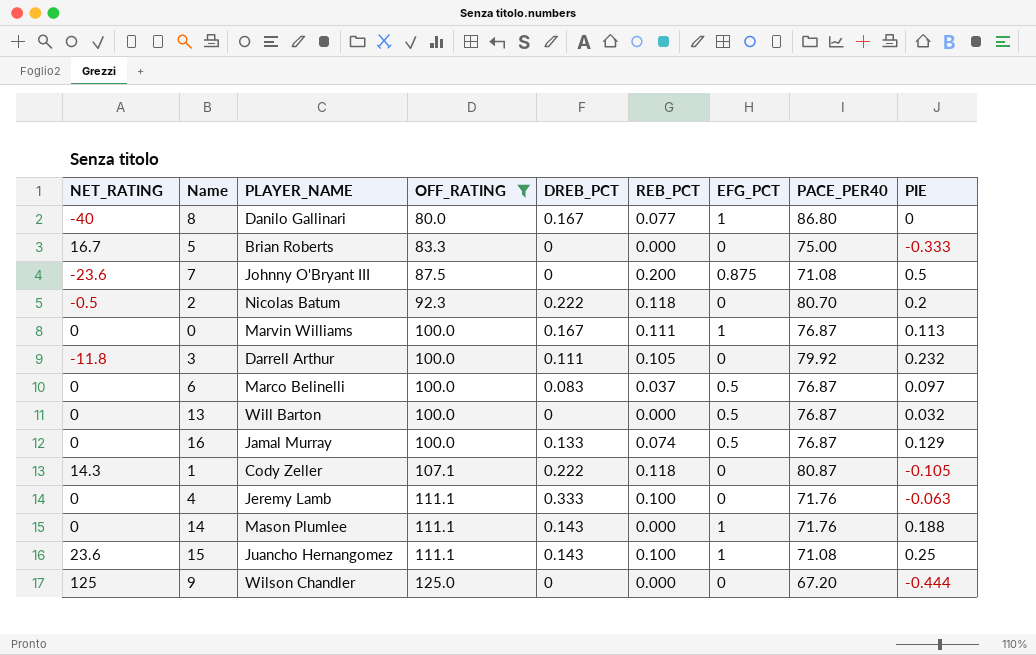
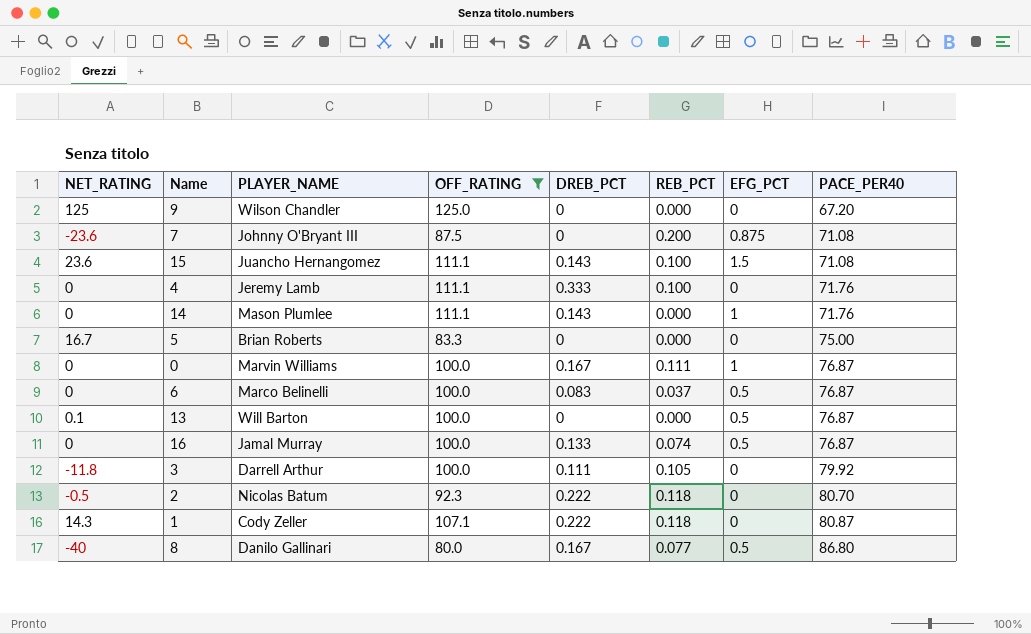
row order: OFF_RATING ascending -> PACE_PER40 ascending
column PIE | position: 9 -> none
15 | EFG_PCT: 1 -> 1.5
13 | NET_RATING: 0 -> 0.1
8 | EFG_PCT: 1 -> 0.5

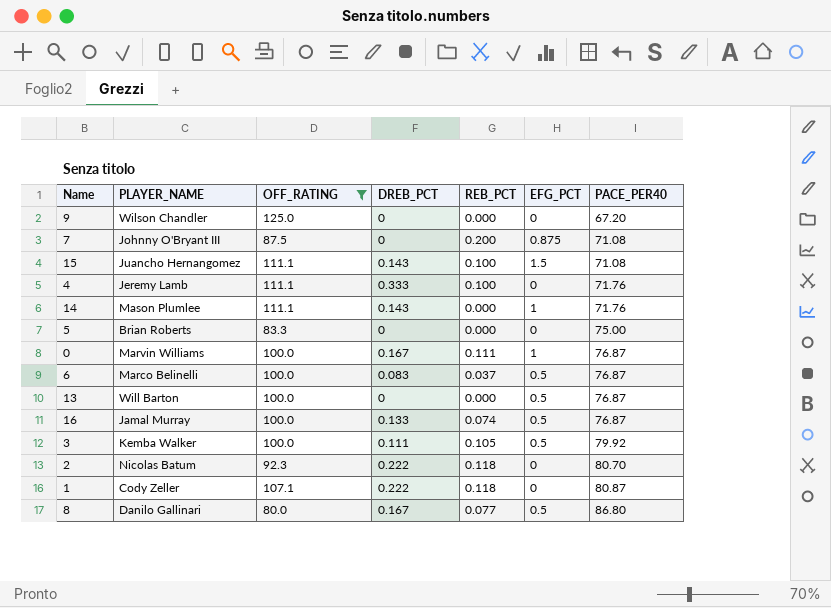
column NET_RATING | position: 1 -> none
3 | PLAYER_NAME: Darrell Arthur -> Kemba Walker
3 | EFG_PCT: 0 -> 0.5

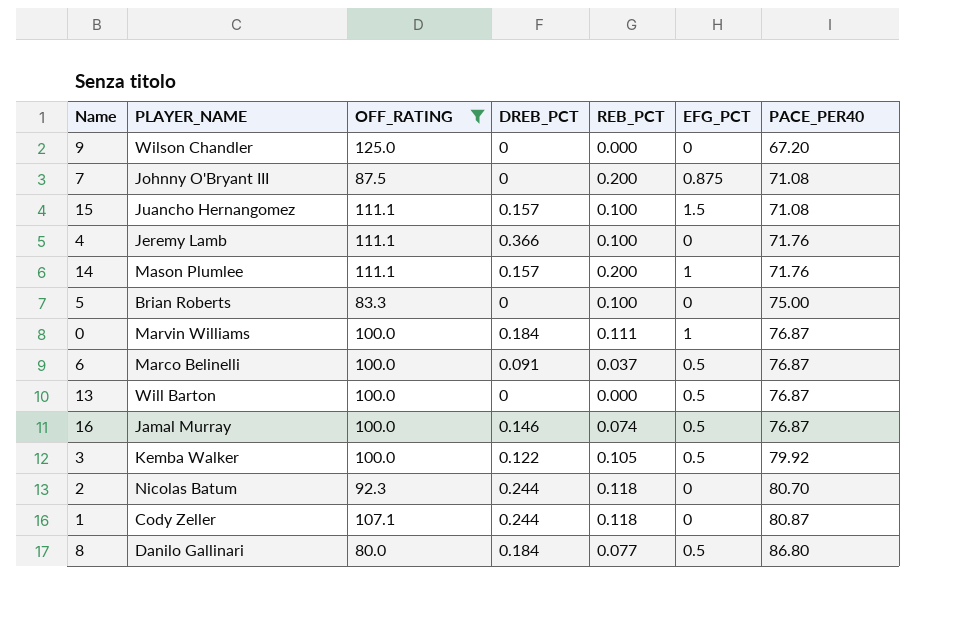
15 | DREB_PCT: 0.143 -> 0.157
4 | DREB_PCT: 0.333 -> 0.366
14 | DREB_PCT: 0.143 -> 0.157
14 | REB_PCT: 0.000 -> 0.200
5 | REB_PCT: 0.000 -> 0.100
0 | DREB_PCT: 0.167 -> 0.184
6 | DREB_PCT: 0.083 -> 0.091
16 | DREB_PCT: 0.133 -> 0.146
3 | DREB_PCT: 0.111 -> 0.122
2 | DREB_PCT: 0.222 -> 0.244
1 | DREB_PCT: 0.222 -> 0.244
8 | DREB_PCT: 0.167 -> 0.184

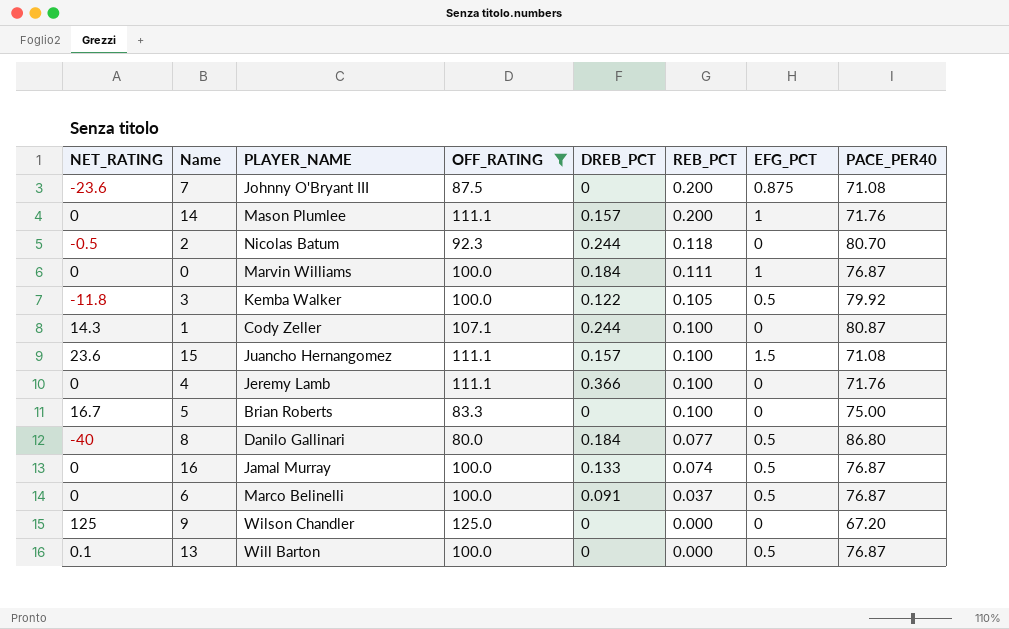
row order: PACE_PER40 ascending -> REB_PCT descending
column NET_RATING | position: none -> 1
1 | REB_PCT: 0.118 -> 0.100
16 | DREB_PCT: 0.146 -> 0.133

